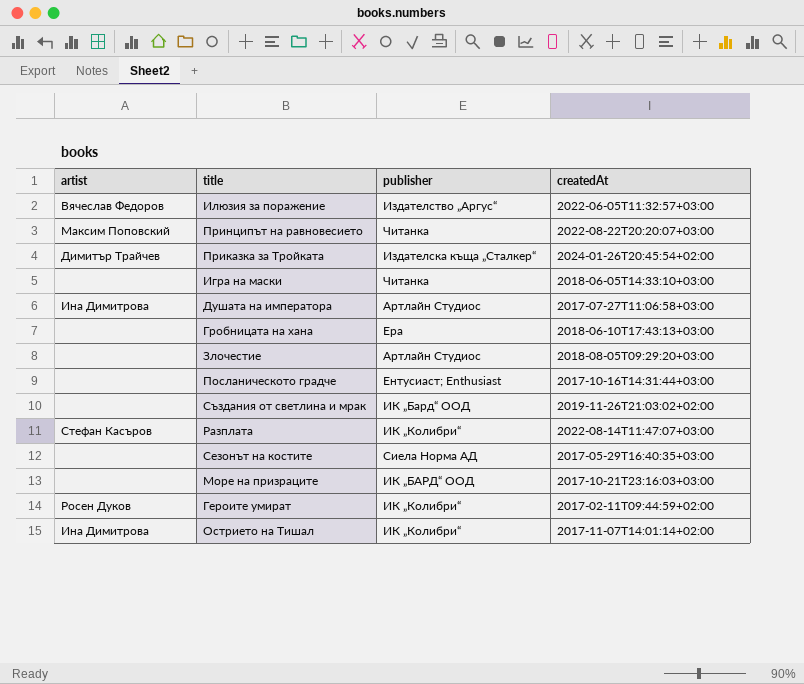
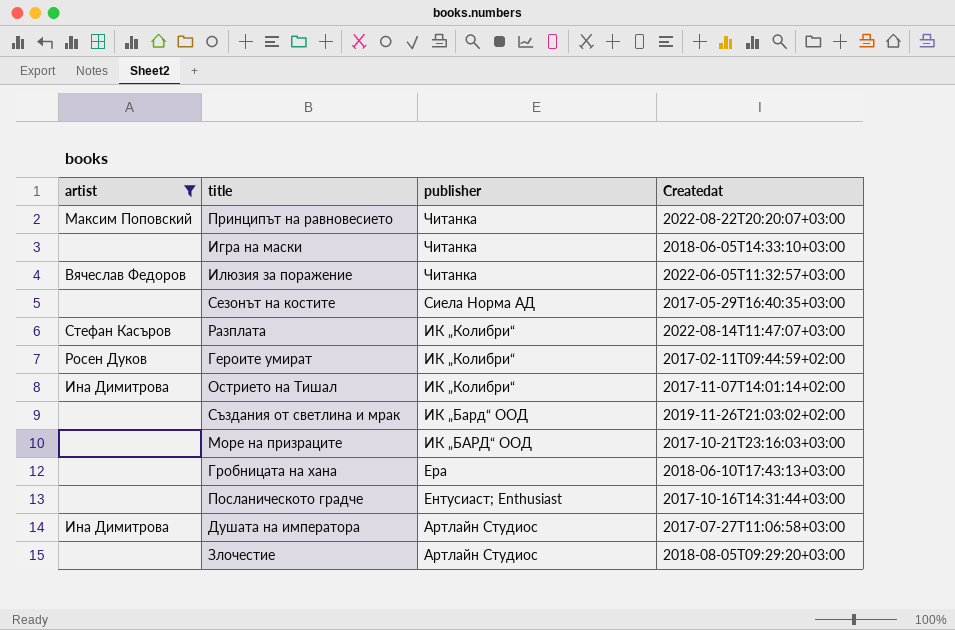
filter: none -> artist != Димитър Трайчев
row order: none -> publisher descending
column name: createdAt -> Createdat
Илюзия за поражение | publisher: Издателство „Аргус“ -> Читанка

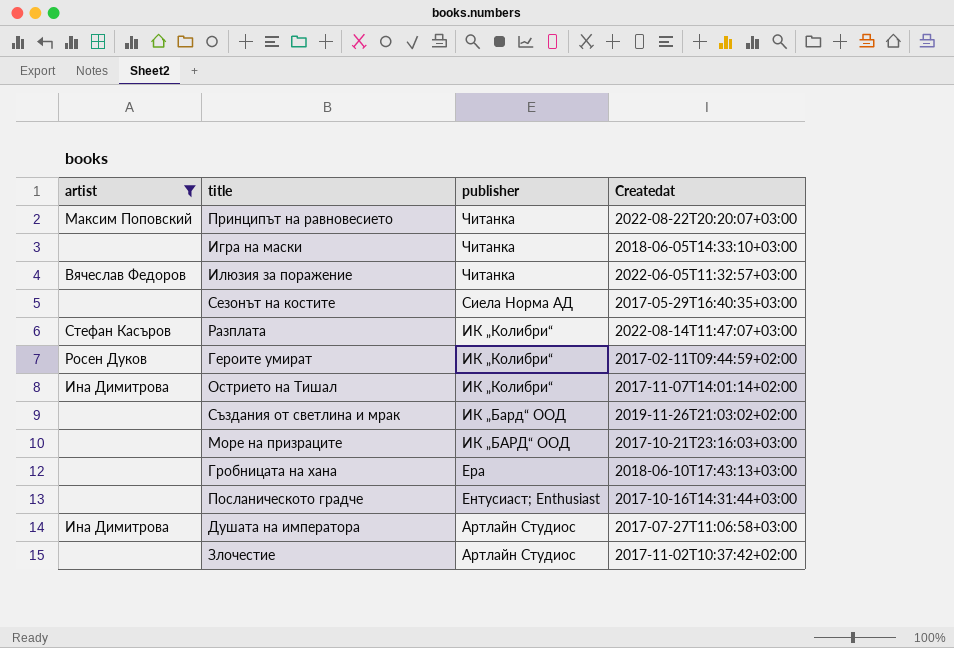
Злочестие | Createdat: 2018-08-05T09:29:20+03:00 -> 2017-11-02T10:37:42+02:00

